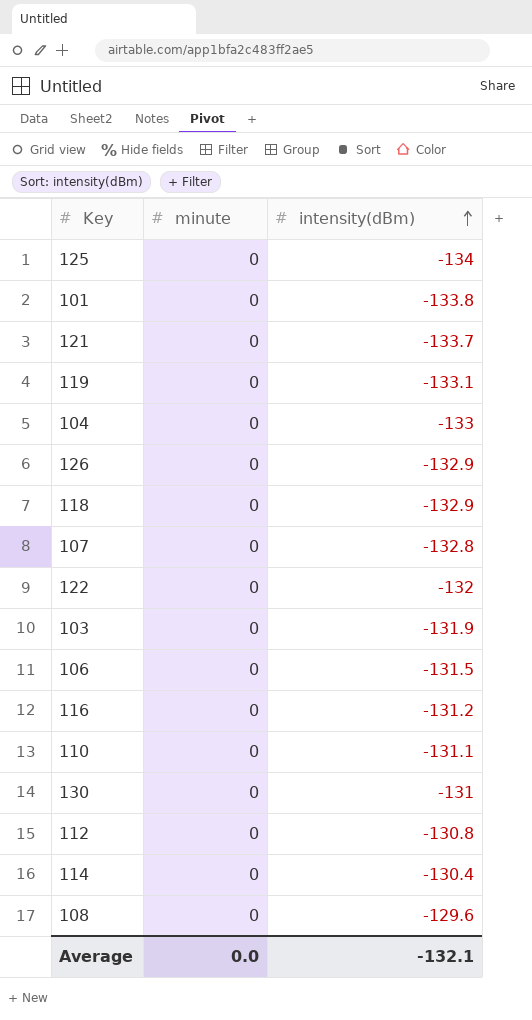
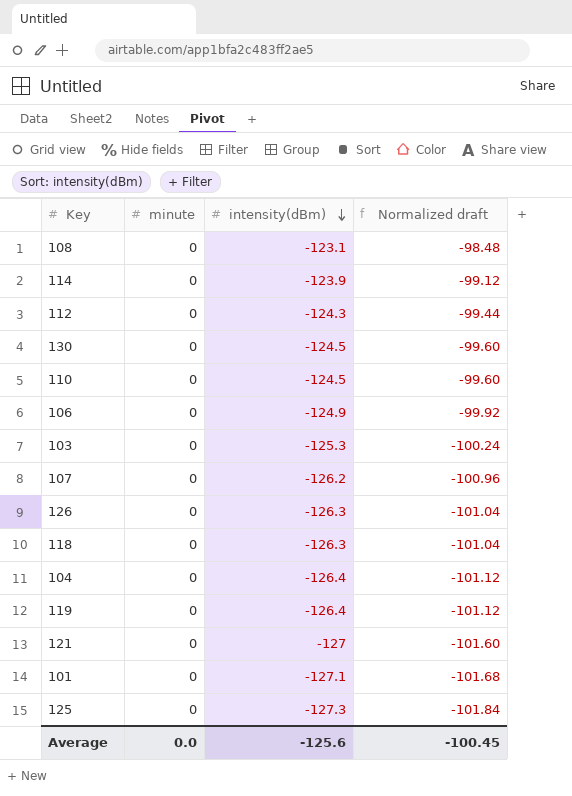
row order: intensity(dBm) ascending -> intensity(dBm) descending
column Normalized draft | formula: none -> [intensity(dBm)] * 0.8
row 122: 0 | -132 -> none
row 116: 0 | -131.2 -> none
108 | intensity(dBm): -129.6 -> -123.1
114 | intensity(dBm): -130.4 -> -123.9
112 | intensity(dBm): -130.8 -> -124.3
130 | intensity(dBm): -131 -> -124.5
110 | intensity(dBm): -131.1 -> -124.5
106 | intensity(dBm): -131.5 -> -124.9
103 | intensity(dBm): -131.9 -> -125.3
107 | intensity(dBm): -132.8 -> -126.2
126 | intensity(dBm): -132.9 -> -126.3
118 | intensity(dBm): -132.9 -> -126.3
104 | intensity(dBm): -133 -> -126.4
119 | intensity(dBm): -133.1 -> -126.4
121 | intensity(dBm): -133.7 -> -127
101 | intensity(dBm): -133.8 -> -127.1
125 | intensity(dBm): -134 -> -127.3
Average | intensity(dBm): -132.1 -> -125.6

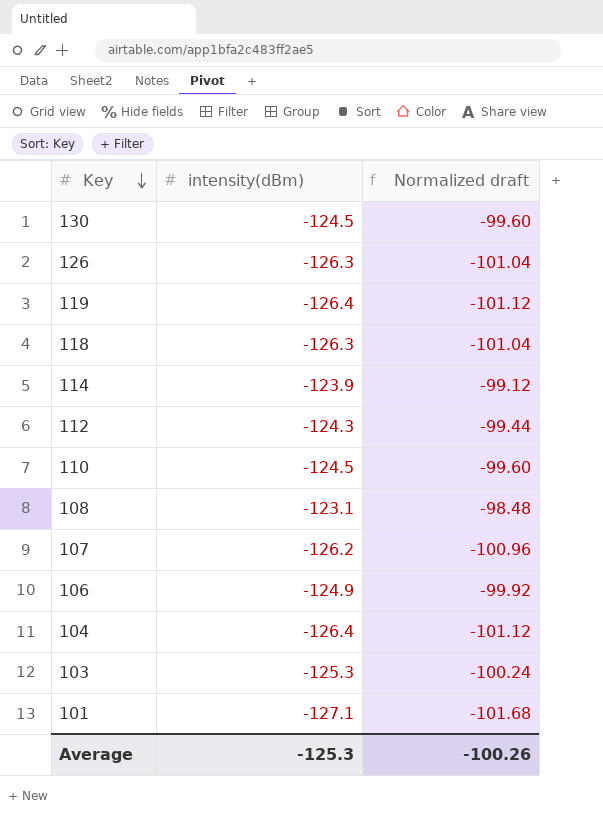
row order: intensity(dBm) descending -> Key descending
column minute | position: 2 -> none
row 121: 0 | -127 | -101.60 -> none
row 125: 0 | -127.3 | -101.84 -> none
Average | intensity(dBm): -125.6 -> -125.3
Average | Normalized draft: -100.45 -> -100.26

